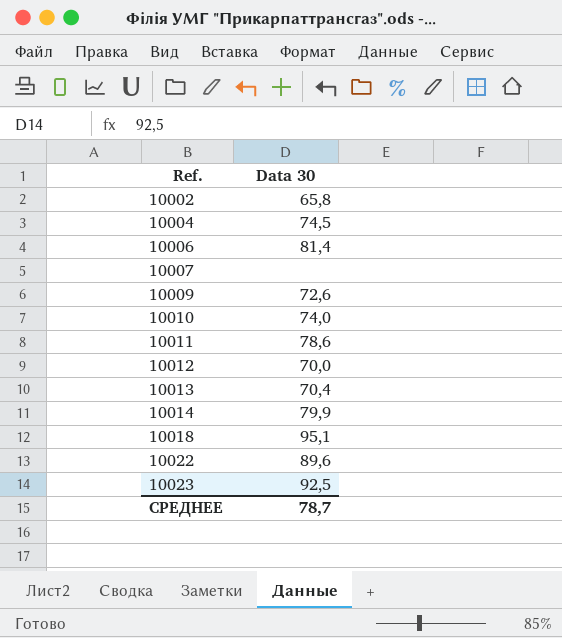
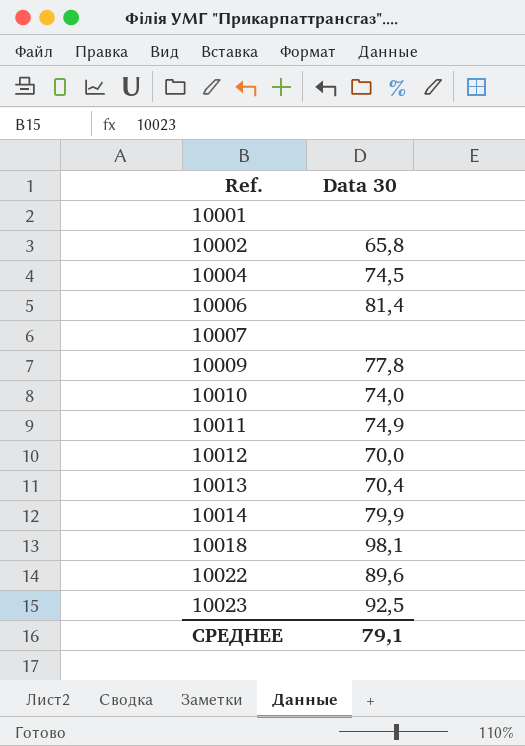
row 10001: none -> none
10009 | Data 30: 72,6 -> 77,8
10011 | Data 30: 78,6 -> 74,9
10018 | Data 30: 95,1 -> 98,1
СРЕДНЕЕ | Data 30: 78,7 -> 79,1

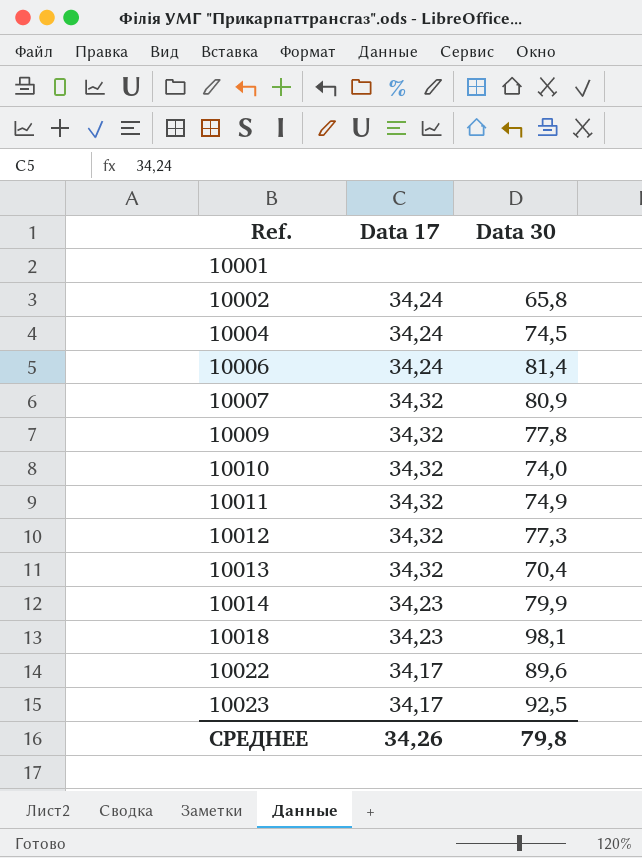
column Data 17 | position: none -> 2
10007 | Data 30: none -> 80,9
10012 | Data 30: 70,0 -> 77,3
СРЕДНЕЕ | Data 30: 79,1 -> 79,8

